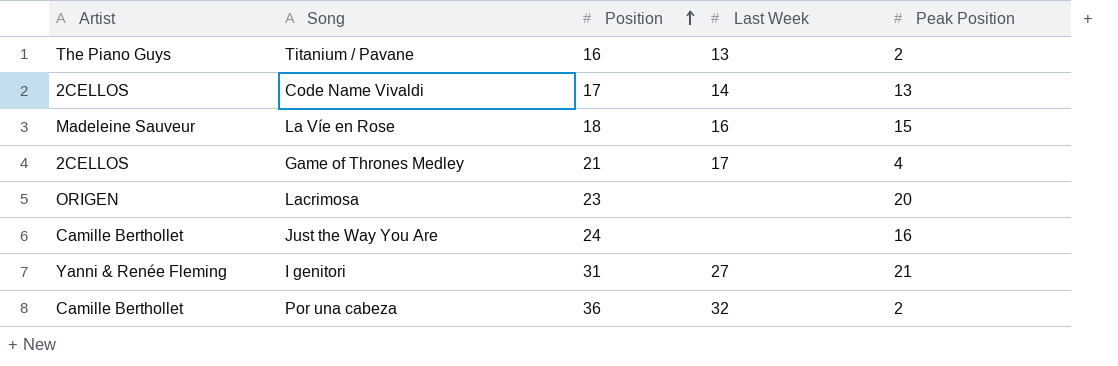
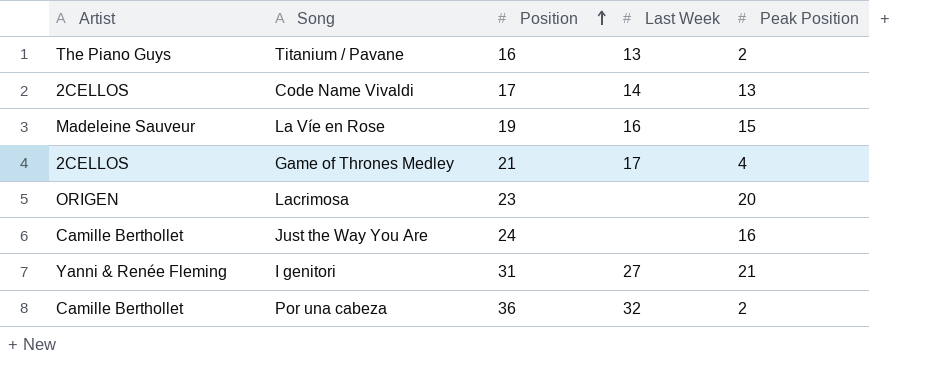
La Víe en Rose | Position: 18 -> 19

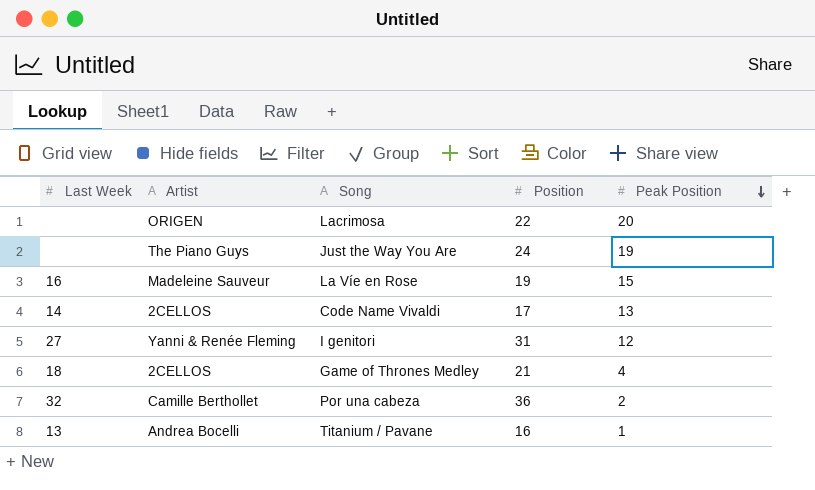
row order: Position ascending -> Peak Position descending
column Last Week | position: 4 -> 1
Lacrimosa | Position: 23 -> 22
Just the Way You Are | Artist: Camille Berthollet -> The Piano Guys
Just the Way You Are | Peak Position: 16 -> 19
I genitori | Peak Position: 21 -> 12
Game of Thrones Medley | Last Week: 17 -> 18
Titanium / Pavane | Artist: The Piano Guys -> Andrea Bocelli
Titanium / Pavane | Peak Position: 2 -> 1

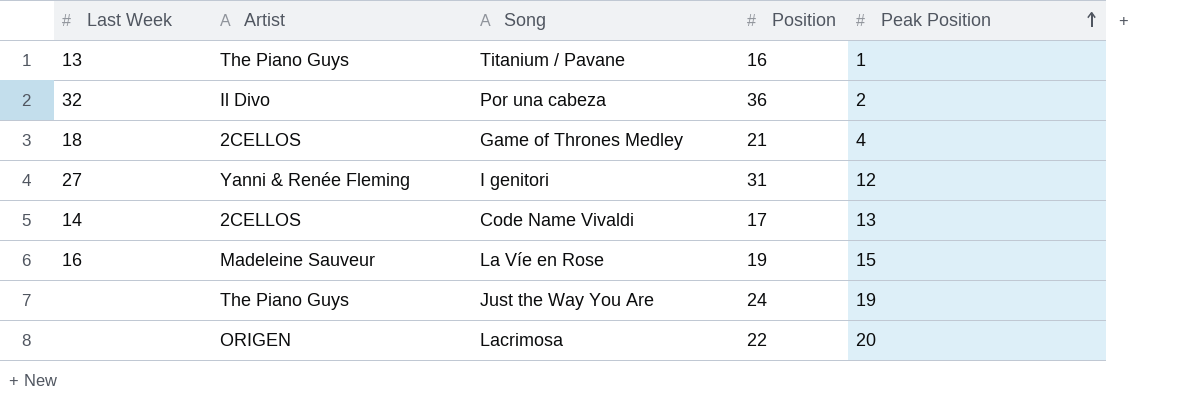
row order: Peak Position descending -> Peak Position ascending
Titanium / Pavane | Artist: Andrea Bocelli -> The Piano Guys
Por una cabeza | Artist: Camille Berthollet -> Il Divo

